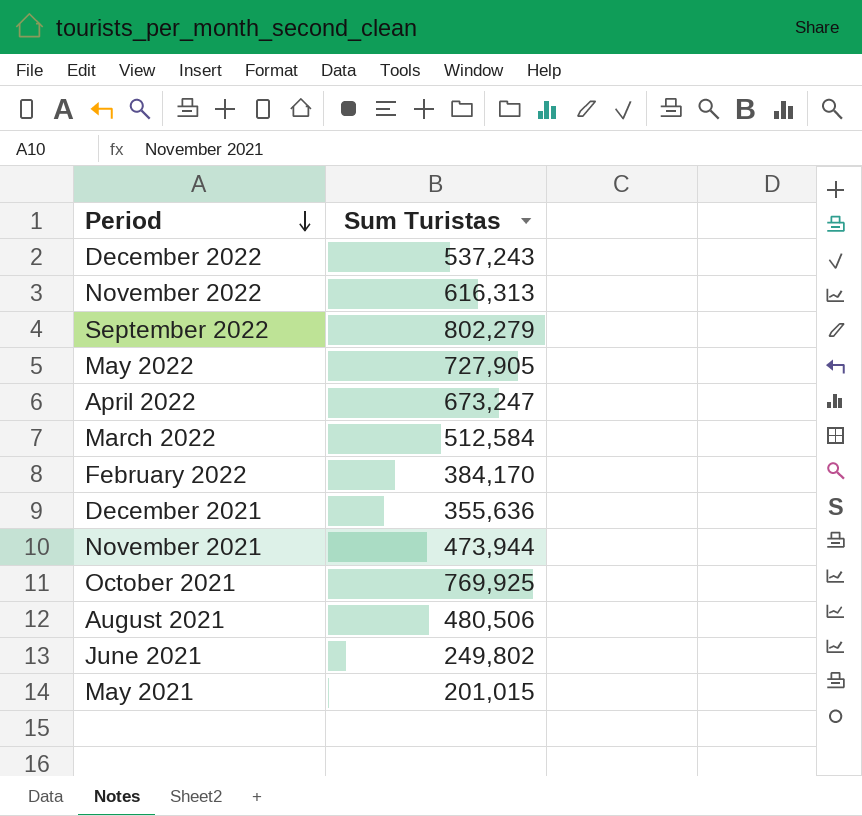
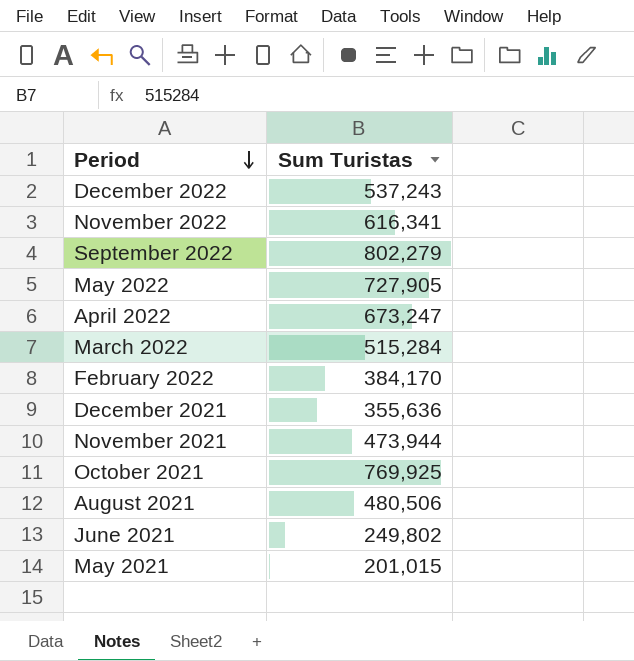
November 2022 | Sum Turistas: 616,313 -> 616,341
March 2022 | Sum Turistas: 512,584 -> 515,284

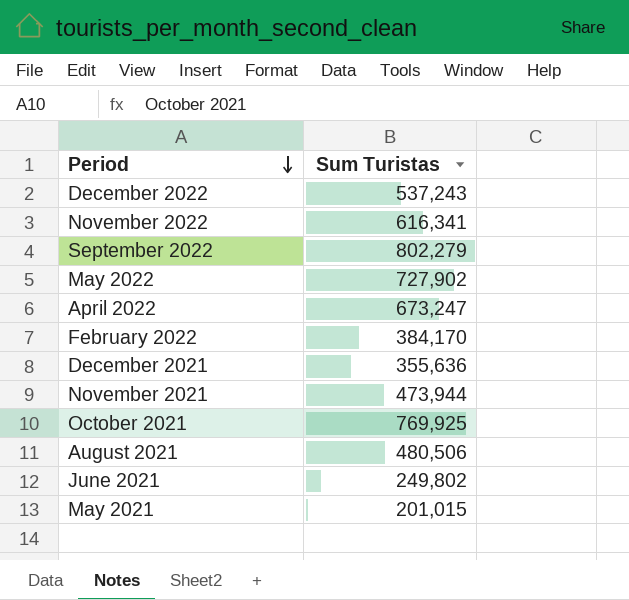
row March 2022: 515,284 -> none
May 2022 | Sum Turistas: 727,905 -> 727,902

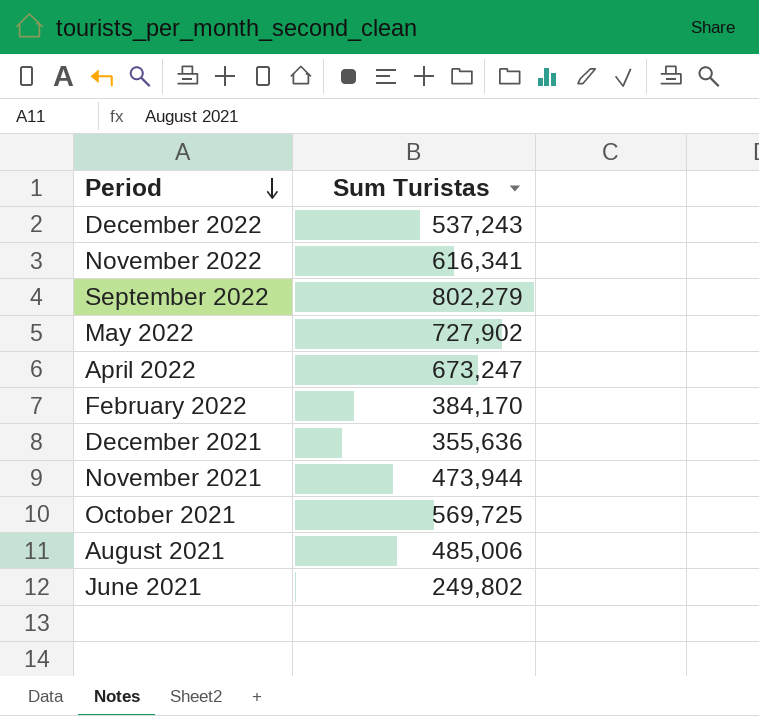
row May 2021: 201,015 -> none
October 2021 | Sum Turistas: 769,925 -> 569,725
August 2021 | Sum Turistas: 480,506 -> 485,006

